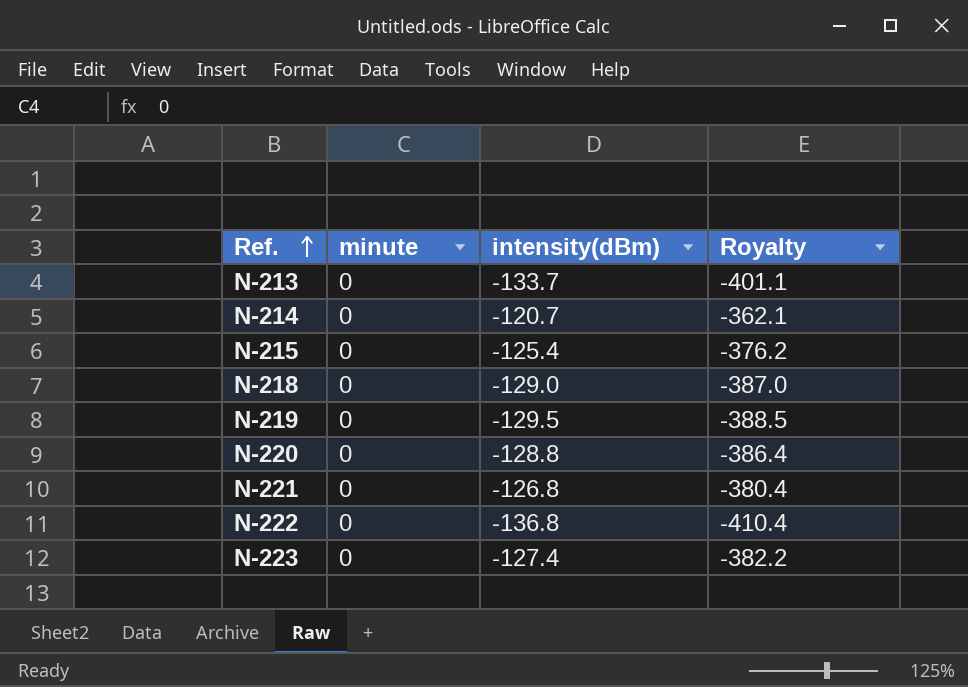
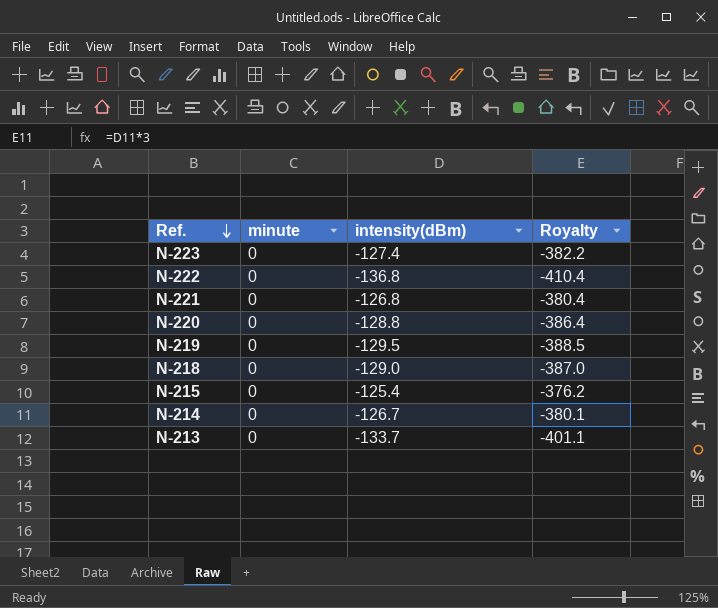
row order: Ref. ascending -> Ref. descending
N-214 | intensity(dBm): -120.7 -> -126.7
N-214 | Royalty: -362.1 -> -380.1

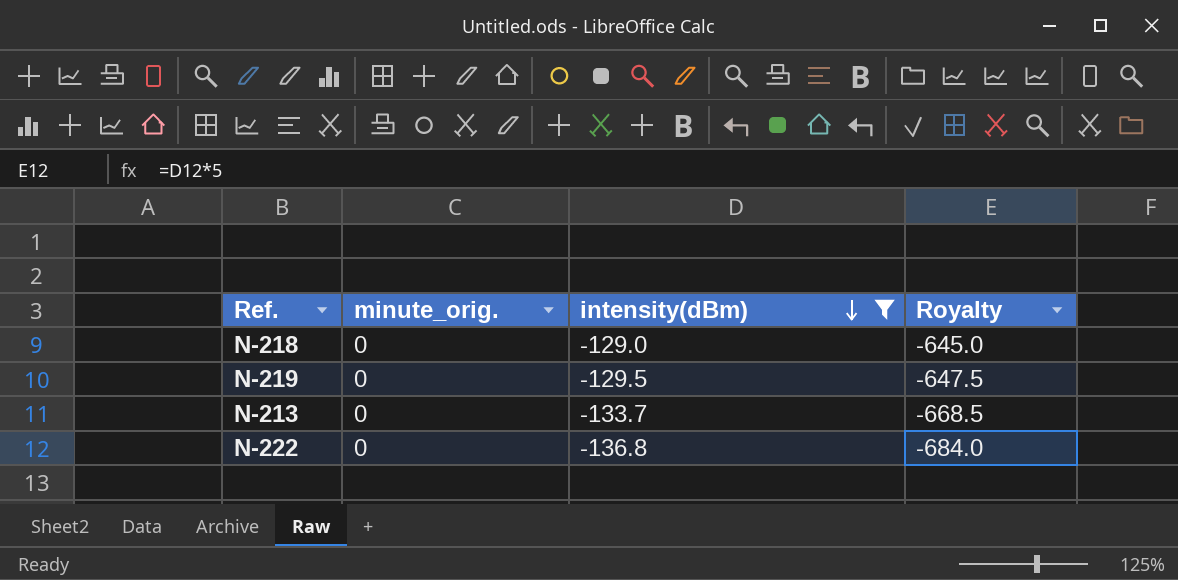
filter: none -> intensity(dBm) <= -129.0
row order: Ref. descending -> intensity(dBm) descending
column name: minute -> minute_orig.
column Royalty | formula: [intensity(dBm)] * 3 -> [intensity(dBm)] * 5

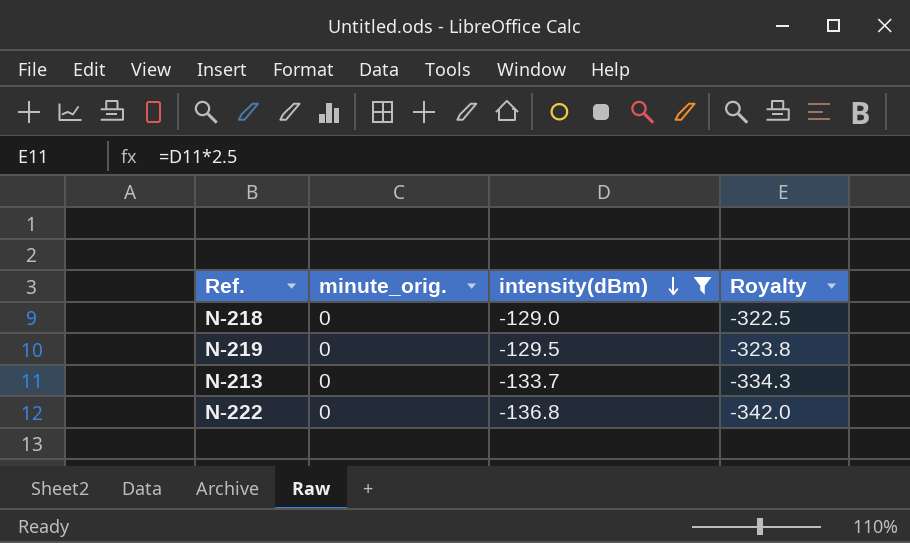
column Royalty | formula: [intensity(dBm)] * 5 -> [intensity(dBm)] * 2.5

